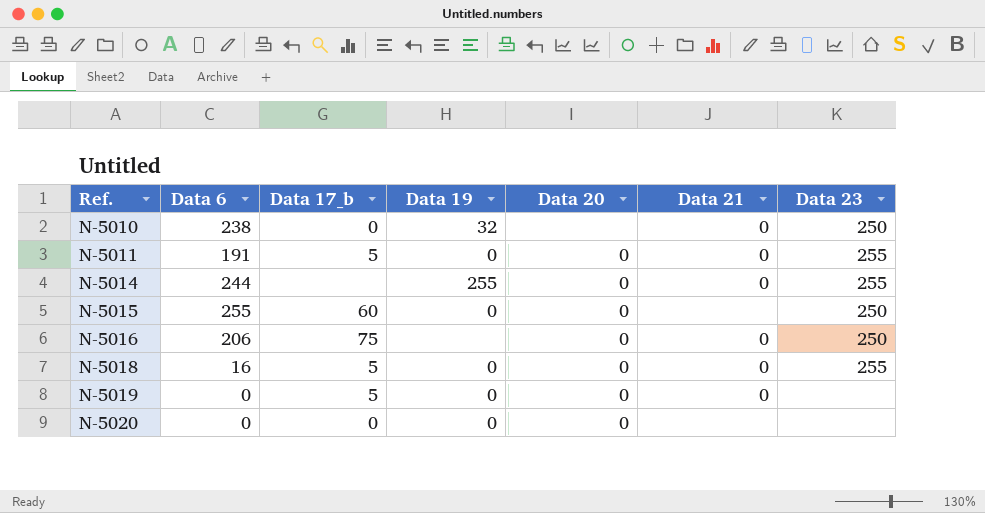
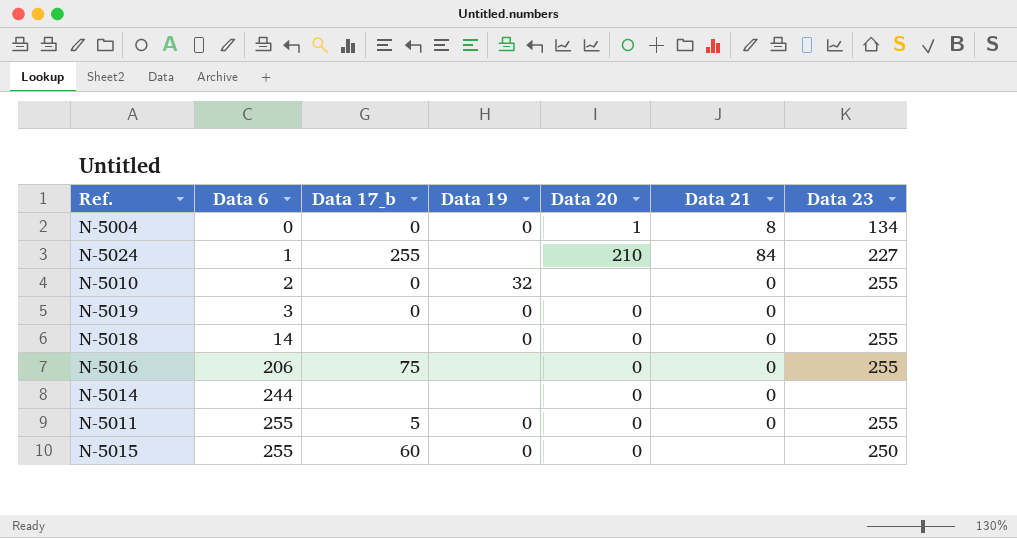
row order: Ref. ascending -> Data 6 ascending
row N-5020: 0 | 0 | 0 | 0 | none | none -> none
row N-5004: none -> 0 | 0 | 0 | 1 | 8 | 134
row N-5024: none -> 1 | 255 | none | 210 | 84 | 227
N-5010 | Data 6: 238 -> 2
N-5010 | Data 23: 250 -> 255
N-5019 | Data 6: 0 -> 3
N-5019 | Data 17_b: 5 -> 0
N-5018 | Data 6: 16 -> 14
N-5018 | Data 17_b: 5 -> none
N-5016 | Data 23: 250 -> 255
N-5014 | Data 19: 255 -> none
N-5014 | Data 23: 255 -> none
N-5011 | Data 6: 191 -> 255

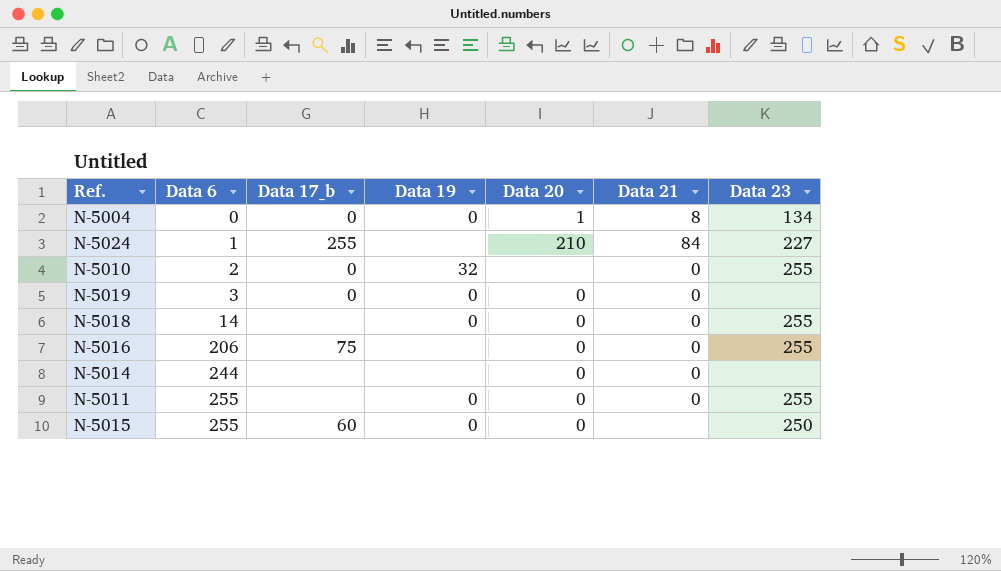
N-5011 | Data 17_b: 5 -> none

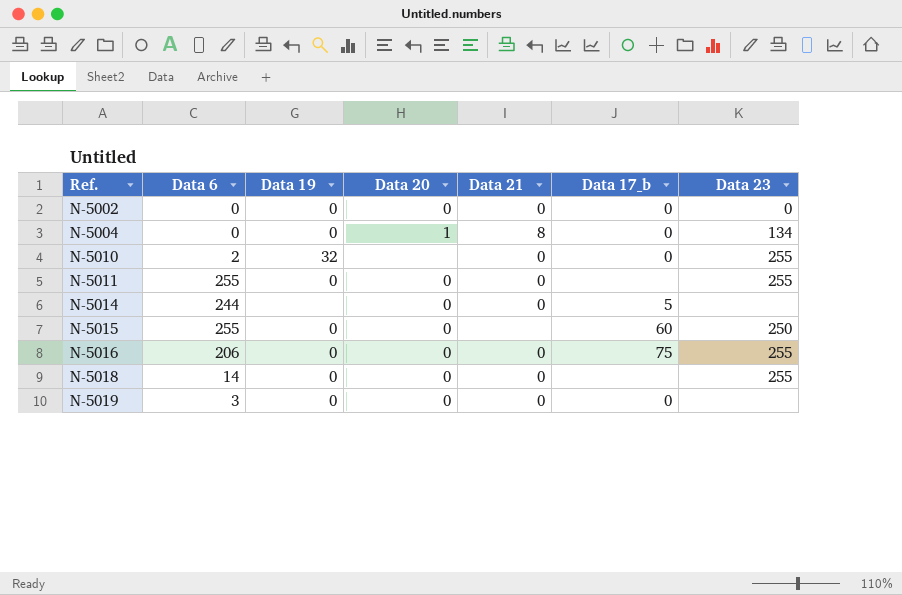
row order: Data 6 ascending -> Ref. ascending
column Data 17_b | position: 3 -> 6
row N-5024: 1 | 255 | none | 210 | 84 | 227 -> none
row N-5002: none -> 0 | 0 | 0 | 0 | 0 | 0
N-5014 | Data 17_b: none -> 5
N-5016 | Data 19: none -> 0

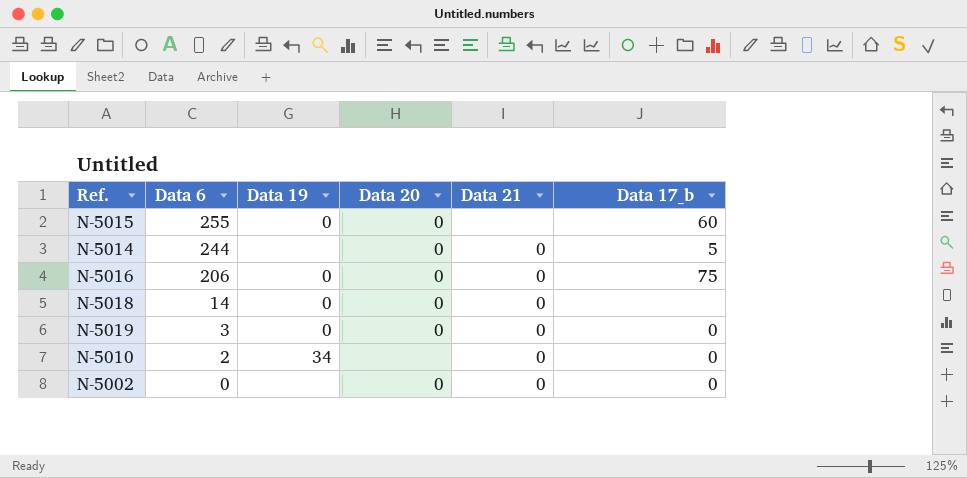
row order: Ref. ascending -> Data 6 descending
column Data 23 | position: 7 -> none
row N-5004: 0 | 0 | 1 | 8 | 0 | 134 -> none
row N-5011: 255 | 0 | 0 | 0 | none | 255 -> none
N-5010 | Data 19: 32 -> 34
N-5002 | Data 19: 0 -> none

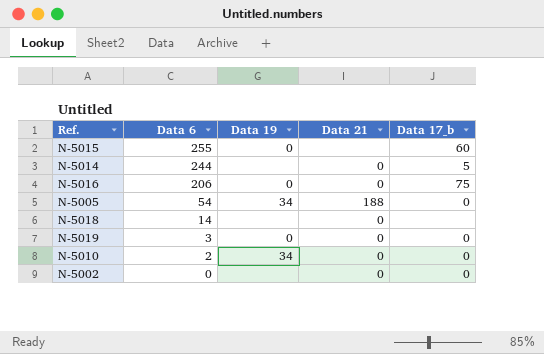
column Data 20 | position: 4 -> none
row N-5005: none -> 54 | 34 | 188 | 0
N-5018 | Data 19: 0 -> none

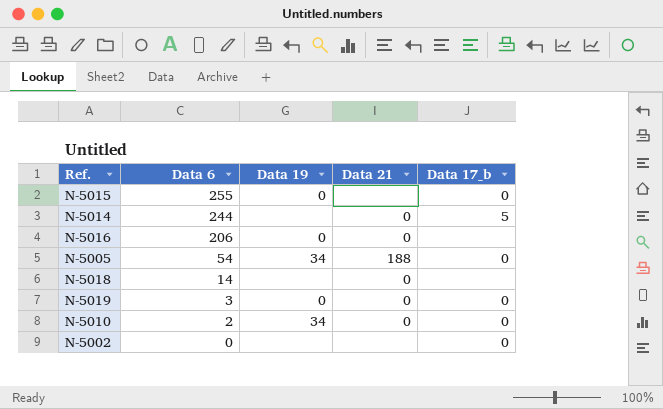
N-5015 | Data 17_b: 60 -> 0
N-5016 | Data 17_b: 75 -> none
N-5002 | Data 21: 0 -> none

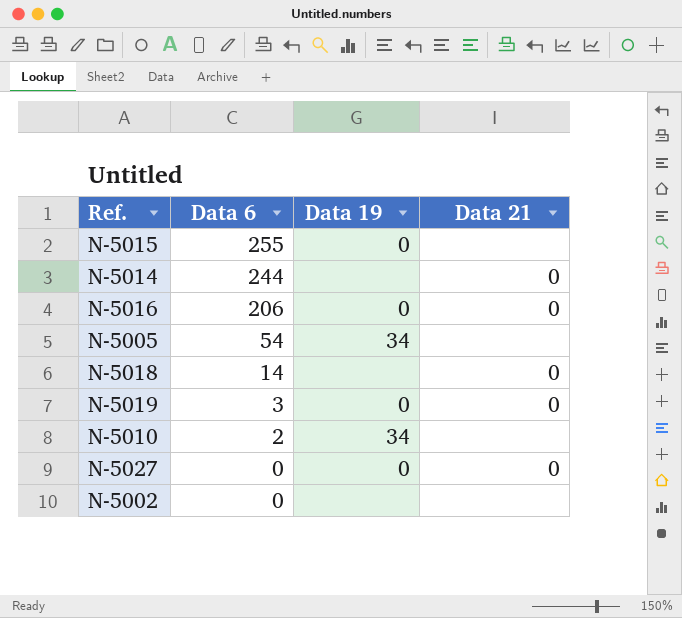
column Data 17_b | position: 5 -> none
N-5005 | Data 21: 188 -> none
N-5010 | Data 21: 0 -> none
row N-5027: none -> 0 | 0 | 0

